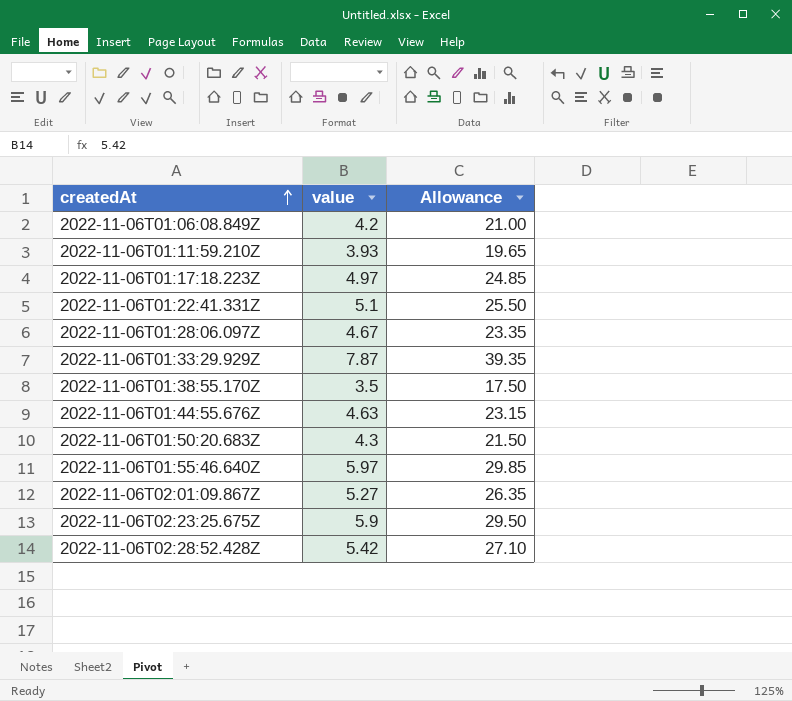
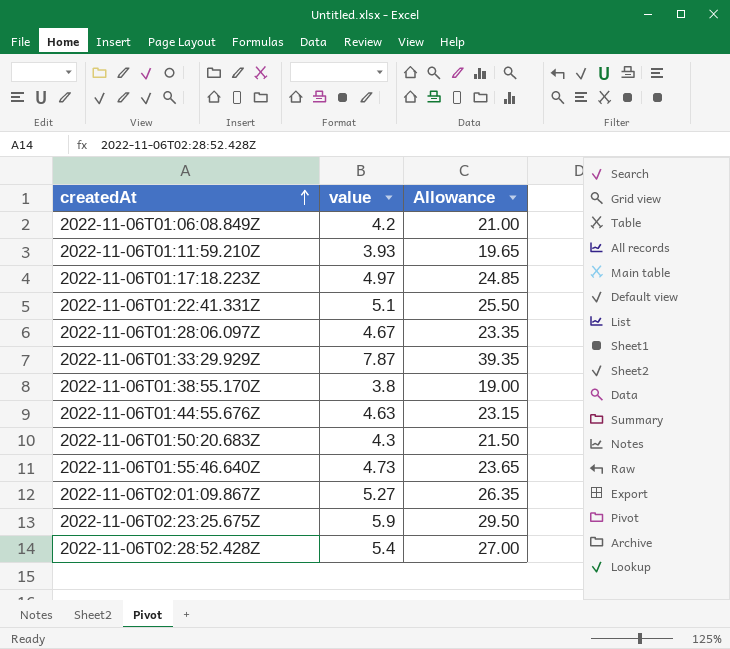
2022-11-06T01:38:55.170Z | value: 3.5 -> 3.8
2022-11-06T01:38:55.170Z | Allowance: 17.50 -> 19.00
2022-11-06T01:55:46.640Z | value: 5.97 -> 4.73
2022-11-06T01:55:46.640Z | Allowance: 29.85 -> 23.65
2022-11-06T02:28:52.428Z | value: 5.42 -> 5.4
2022-11-06T02:28:52.428Z | Allowance: 27.10 -> 27.00

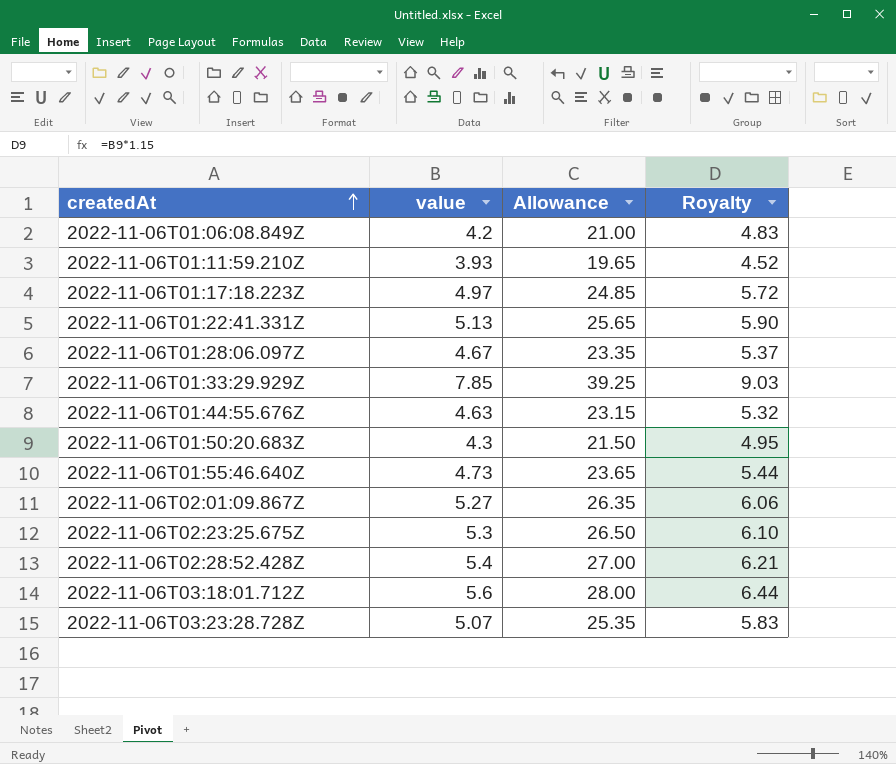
column Royalty | formula: none -> [value] * 1.15
row 2022-11-06T01:38:55.170Z: 3.8 | 19.00 -> none
2022-11-06T01:22:41.331Z | value: 5.1 -> 5.13
2022-11-06T01:22:41.331Z | Allowance: 25.50 -> 25.65
2022-11-06T01:33:29.929Z | value: 7.87 -> 7.85
2022-11-06T01:33:29.929Z | Allowance: 39.35 -> 39.25
2022-11-06T02:23:25.675Z | value: 5.9 -> 5.3
2022-11-06T02:23:25.675Z | Allowance: 29.50 -> 26.50
row 2022-11-06T03:18:01.712Z: none -> 5.6 | 28.00 | 6.44
row 2022-11-06T03:23:28.728Z: none -> 5.07 | 25.35 | 5.83

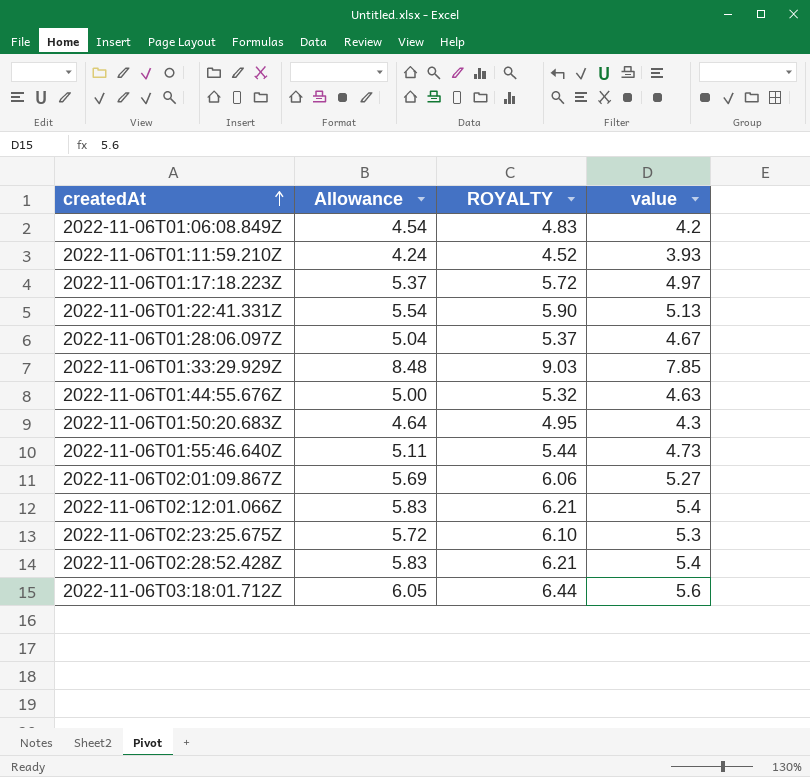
column Allowance | formula: [value] * 5 -> [value] * 1.08
column name: Royalty -> ROYALTY
column value | position: 2 -> 4
row 2022-11-06T03:23:28.728Z: 5.07 | 25.35 | 5.83 -> none
row 2022-11-06T02:12:01.066Z: none -> 5.83 | 6.21 | 5.4

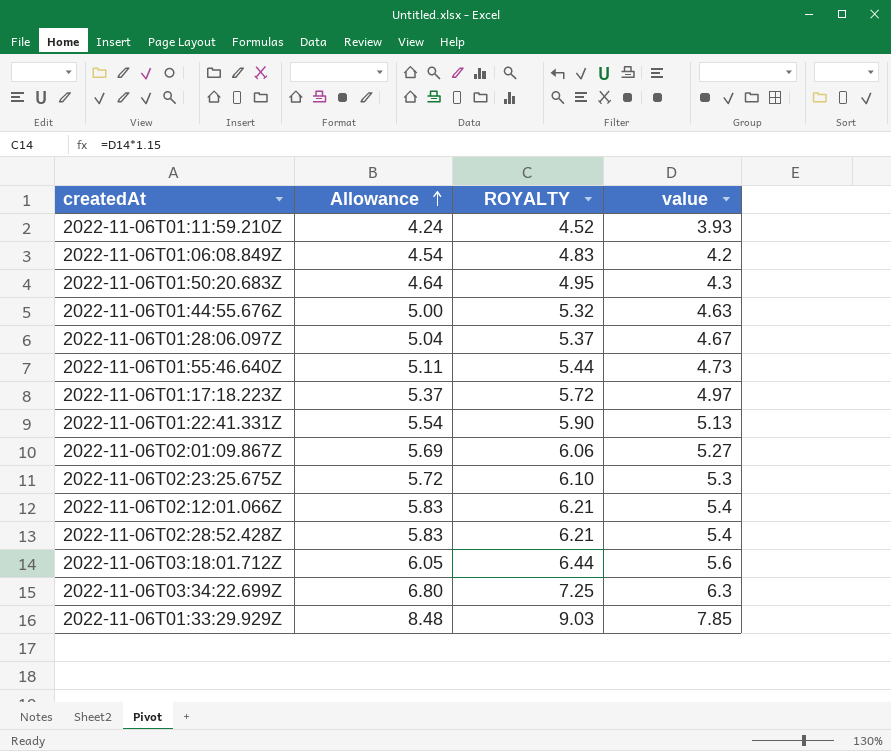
row order: createdAt ascending -> Allowance ascending
row 2022-11-06T03:34:22.699Z: none -> 6.80 | 7.25 | 6.3

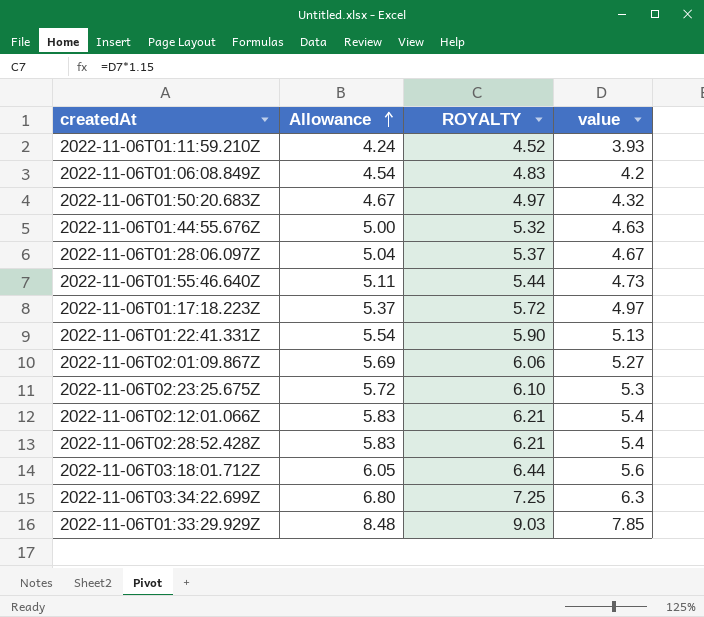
2022-11-06T01:50:20.683Z | Allowance: 4.64 -> 4.67
2022-11-06T01:50:20.683Z | ROYALTY: 4.95 -> 4.97
2022-11-06T01:50:20.683Z | value: 4.3 -> 4.32

